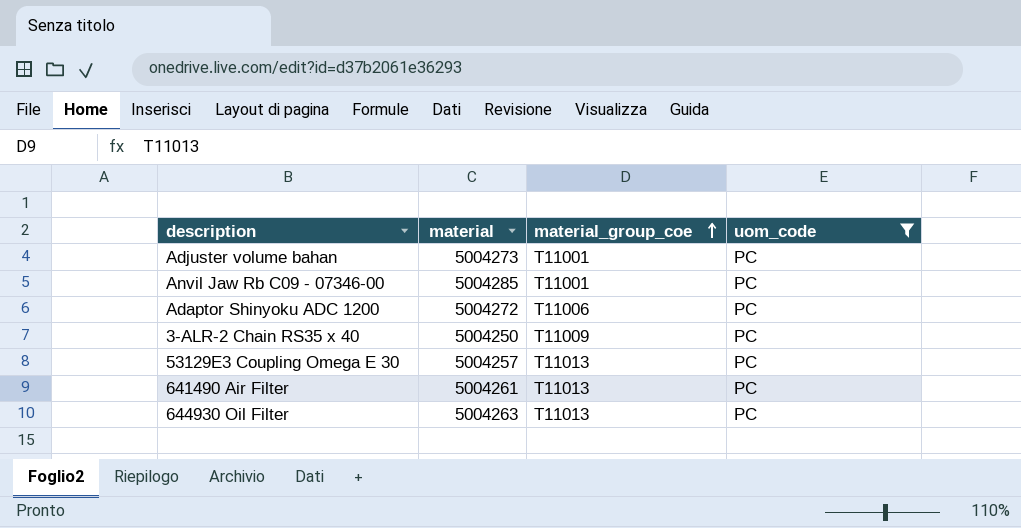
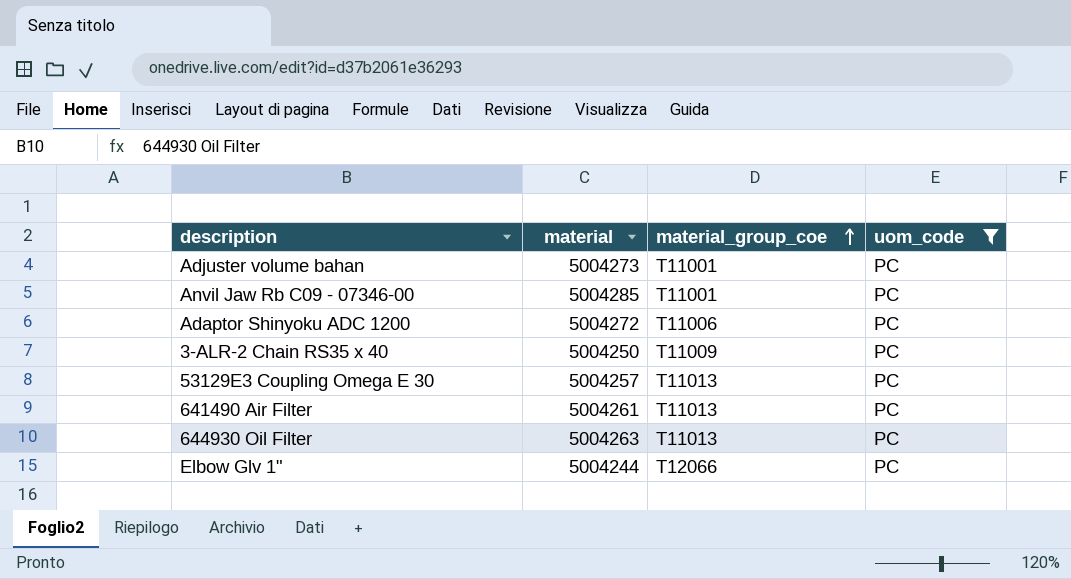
row Elbow Glv 1": none -> 5004244 | T12066 | PC

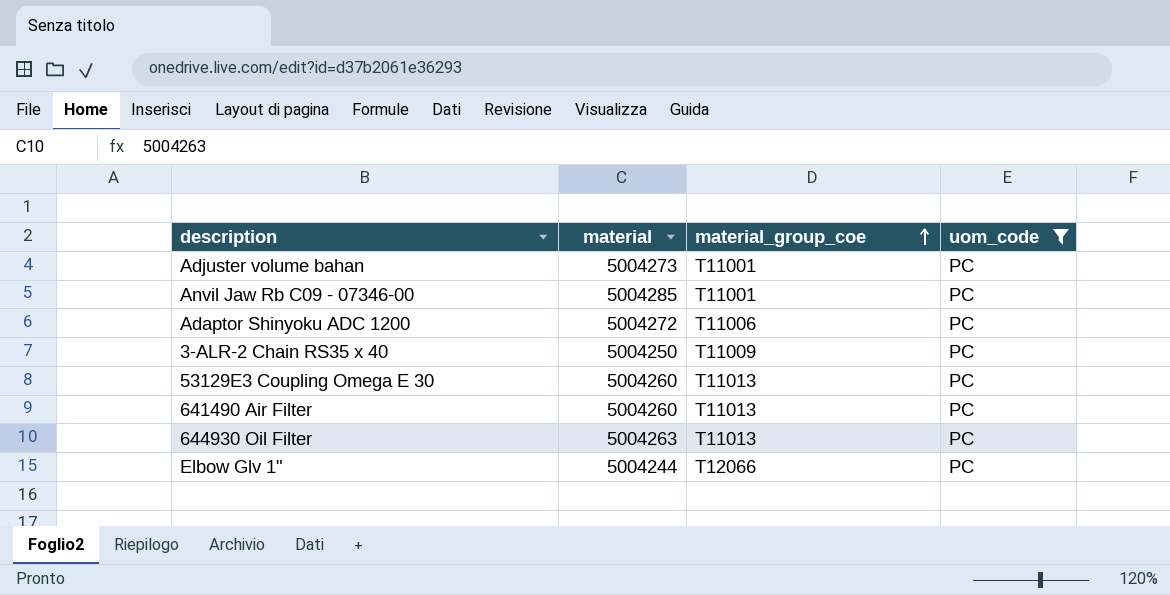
53129E3 Coupling Omega E 30 | material: 5004257 -> 5004260
641490 Air Filter | material: 5004261 -> 5004260

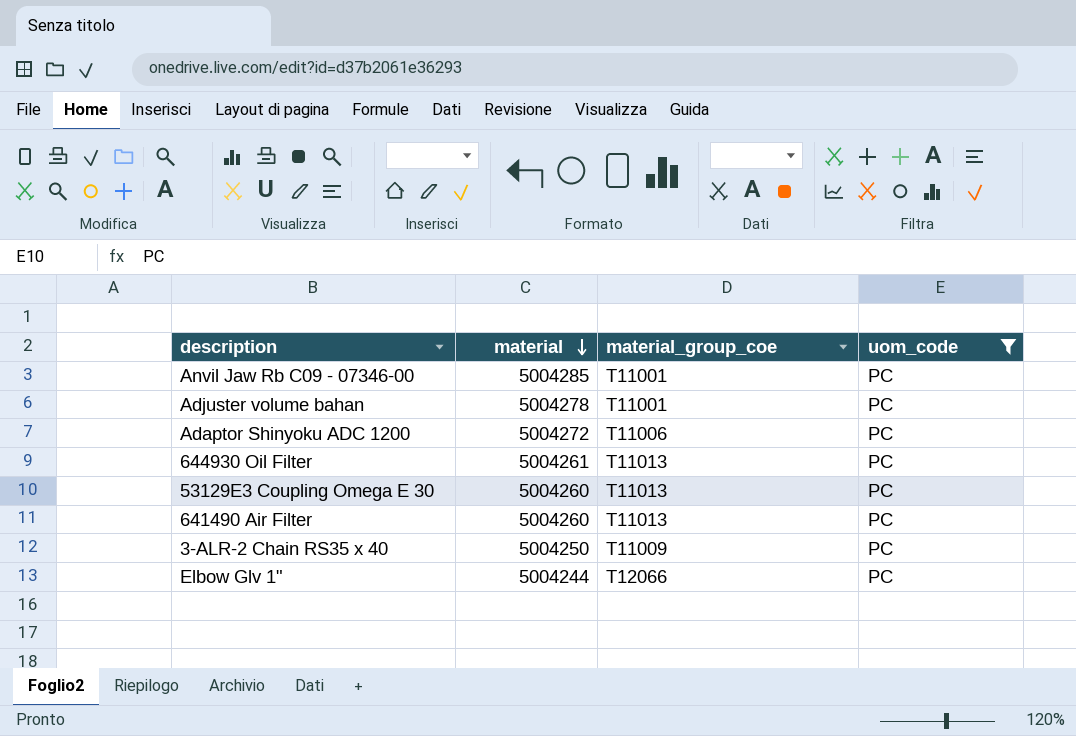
row order: material_group_coe ascending -> material descending
Adjuster volume bahan | material: 5004273 -> 5004278
644930 Oil Filter | material: 5004263 -> 5004261

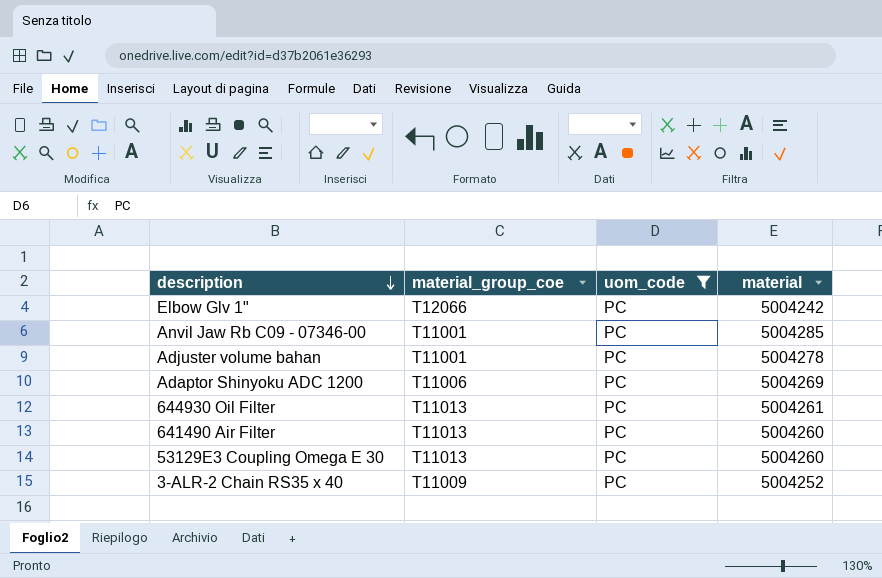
row order: material descending -> description descending
column material | position: 2 -> 4
Elbow Glv 1" | material: 5004244 -> 5004242
Adaptor Shinyoku ADC 1200 | material: 5004272 -> 5004269
3-ALR-2 Chain RS35 x 40 | material: 5004250 -> 5004252

